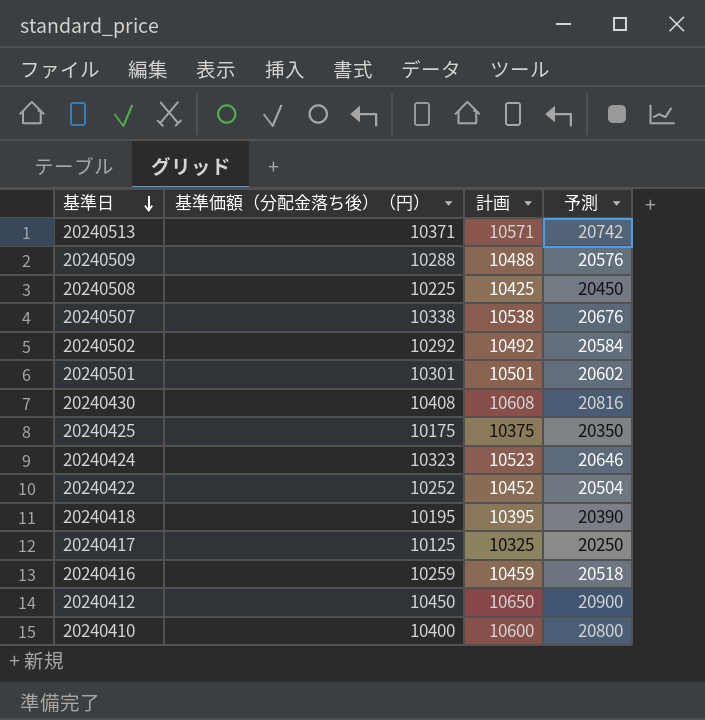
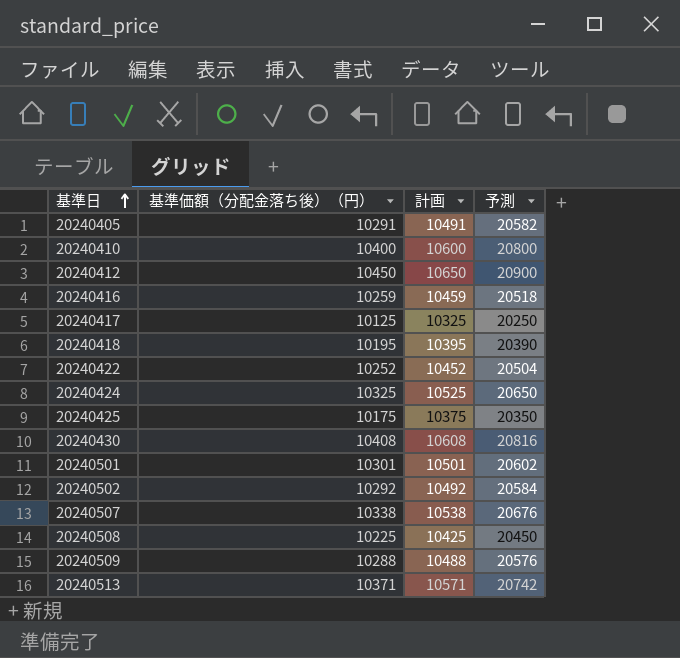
row order: 基準日 descending -> 基準日 ascending
row 20240405: none -> 10291 | 10491 | 20582
20240424 | 基準価額（分配金落ち後）（円）: 10323 -> 10325
20240424 | 計画: 10523 -> 10525
20240424 | 予測: 20646 -> 20650

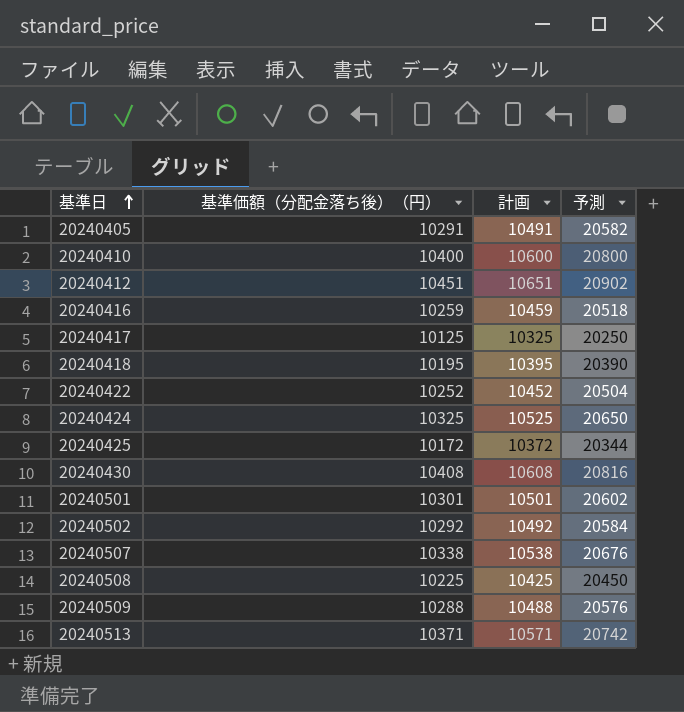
20240412 | 基準価額（分配金落ち後）（円）: 10450 -> 10451
20240412 | 計画: 10650 -> 10651
20240412 | 予測: 20900 -> 20902
20240425 | 基準価額（分配金落ち後）（円）: 10175 -> 10172
20240425 | 計画: 10375 -> 10372
20240425 | 予測: 20350 -> 20344

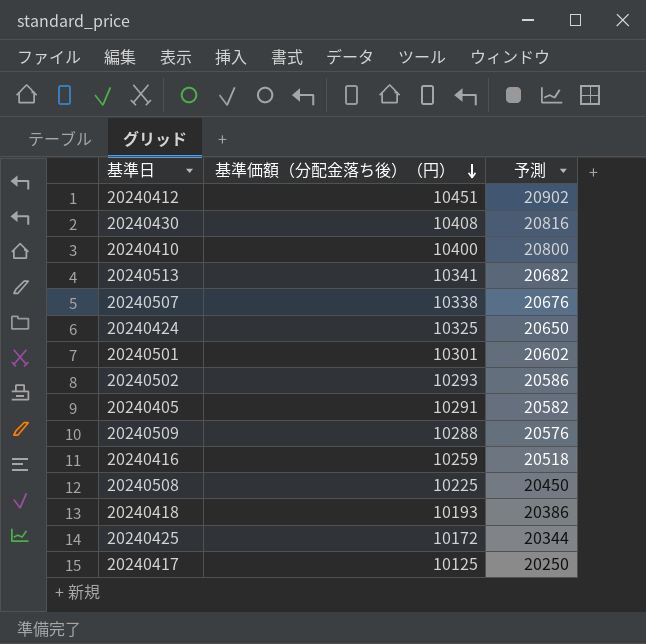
row order: 基準日 ascending -> 基準価額（分配金落ち後）（円） descending
column 計画 | formula: [基準価額（分配金落ち後）（円）] + 200 -> none
row 20240422: 10252 | 10452 | 20504 -> none
20240513 | 基準価額（分配金落ち後）（円）: 10371 -> 10341
20240513 | 予測: 20742 -> 20682
20240502 | 基準価額（分配金落ち後）（円）: 10292 -> 10293
20240502 | 予測: 20584 -> 20586
20240418 | 基準価額（分配金落ち後）（円）: 10195 -> 10193
20240418 | 予測: 20390 -> 20386

